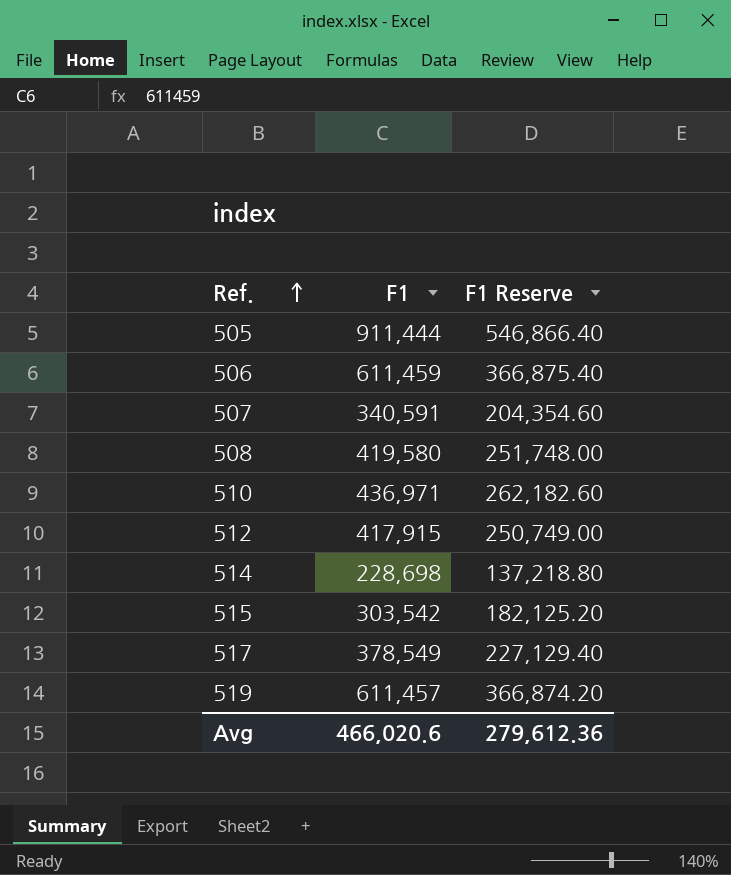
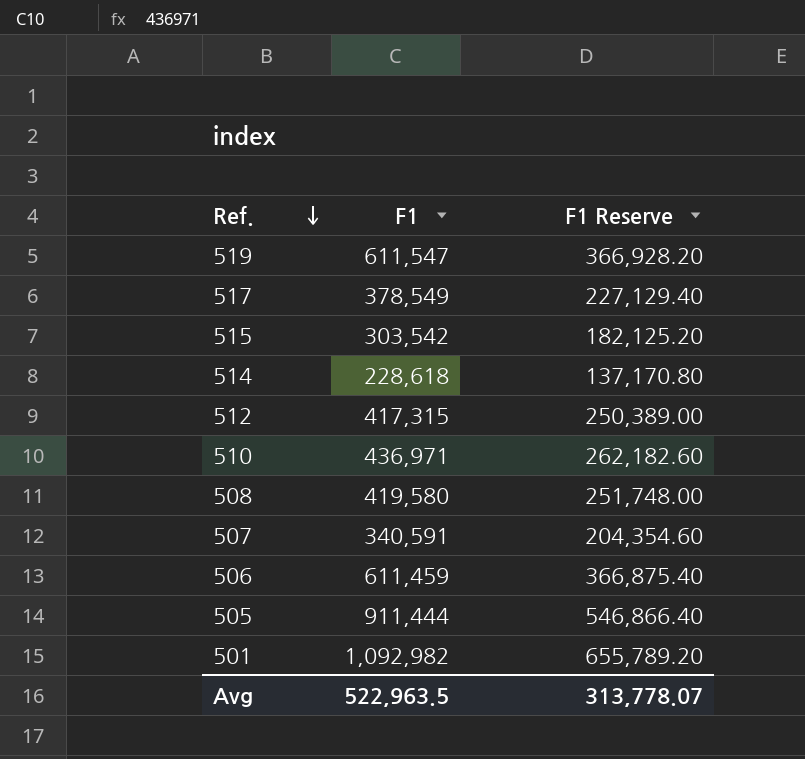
row order: Ref. ascending -> Ref. descending
519 | F1: 611,457 -> 611,547
519 | F1 Reserve: 366,874.20 -> 366,928.20
514 | F1: 228,698 -> 228,618
514 | F1 Reserve: 137,218.80 -> 137,170.80
512 | F1: 417,915 -> 417,315
512 | F1 Reserve: 250,749.00 -> 250,389.00
row 501: none -> 1,092,982 | 655,789.20
Avg | F1: 466,020.6 -> 522,963.5
Avg | F1 Reserve: 279,612.36 -> 313,778.07

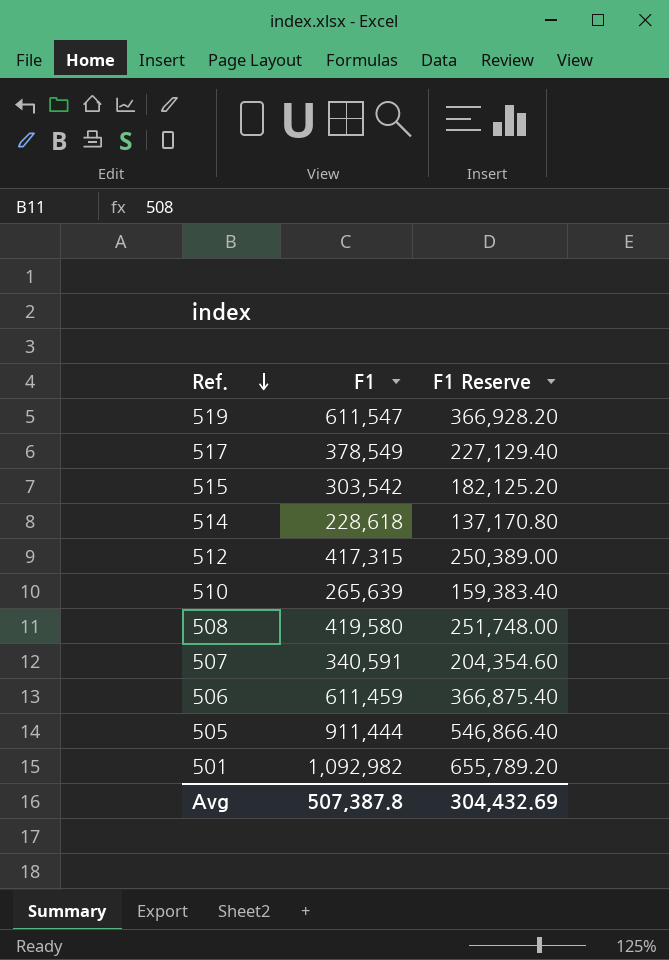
510 | F1: 436,971 -> 265,639
510 | F1 Reserve: 262,182.60 -> 159,383.40
Avg | F1: 522,963.5 -> 507,387.8
Avg | F1 Reserve: 313,778.07 -> 304,432.69

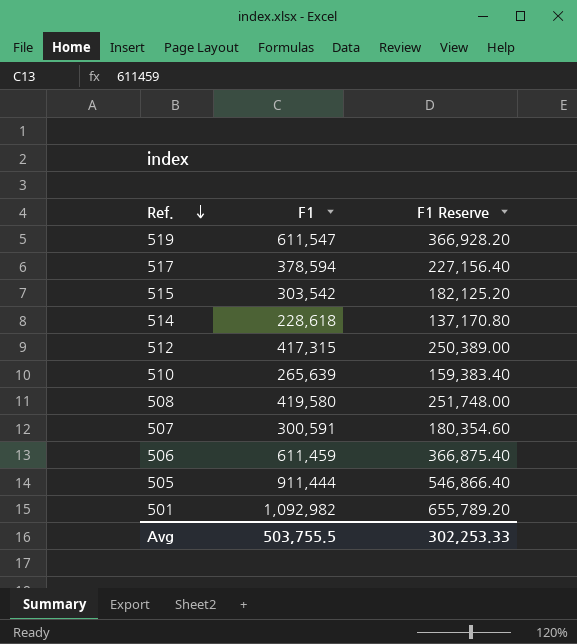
517 | F1: 378,549 -> 378,594
517 | F1 Reserve: 227,129.40 -> 227,156.40
507 | F1: 340,591 -> 300,591
507 | F1 Reserve: 204,354.60 -> 180,354.60
Avg | F1: 507,387.8 -> 503,755.5
Avg | F1 Reserve: 304,432.69 -> 302,253.33

